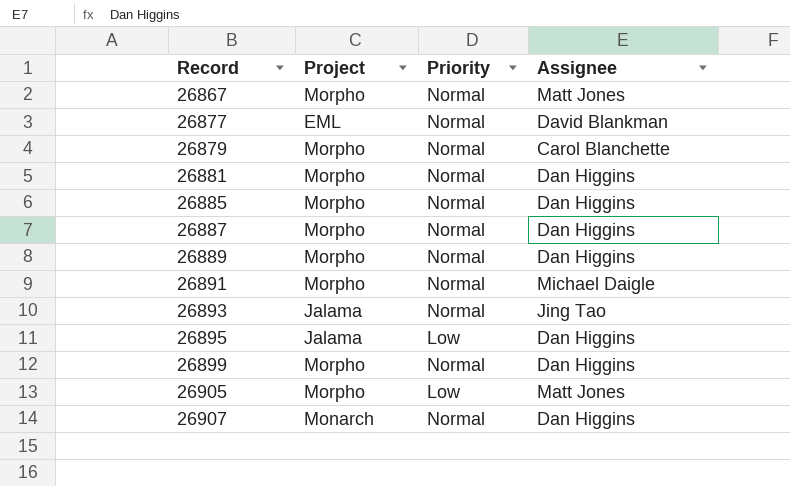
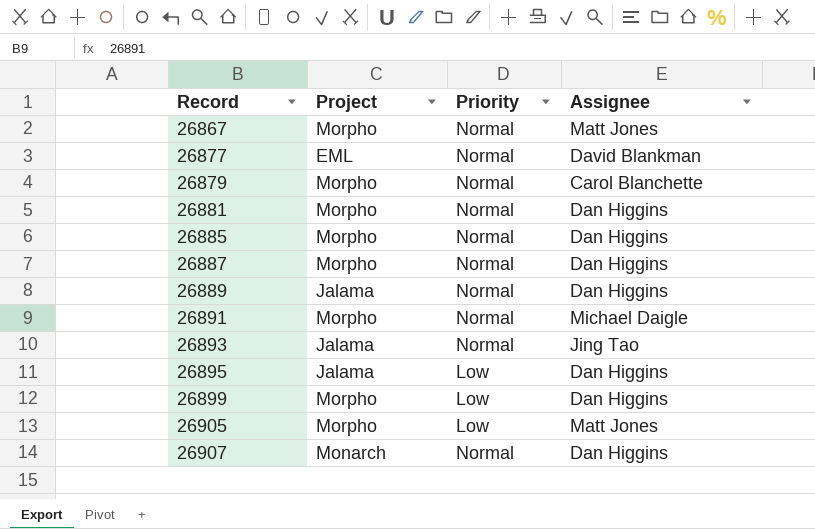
26889 | Project: Morpho -> Jalama
26899 | Priority: Normal -> Low

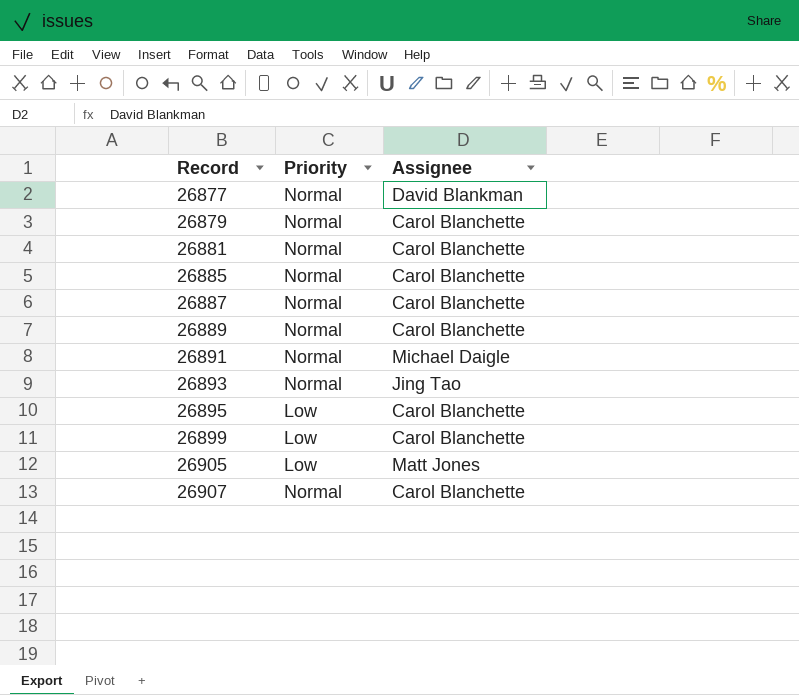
column Project | position: 2 -> none
row 26867: Morpho | Normal | Matt Jones -> none
26881 | Assignee: Dan Higgins -> Carol Blanchette
26885 | Assignee: Dan Higgins -> Carol Blanchette
26887 | Assignee: Dan Higgins -> Carol Blanchette
26889 | Assignee: Dan Higgins -> Carol Blanchette
26895 | Assignee: Dan Higgins -> Carol Blanchette
26899 | Assignee: Dan Higgins -> Carol Blanchette
26907 | Assignee: Dan Higgins -> Carol Blanchette

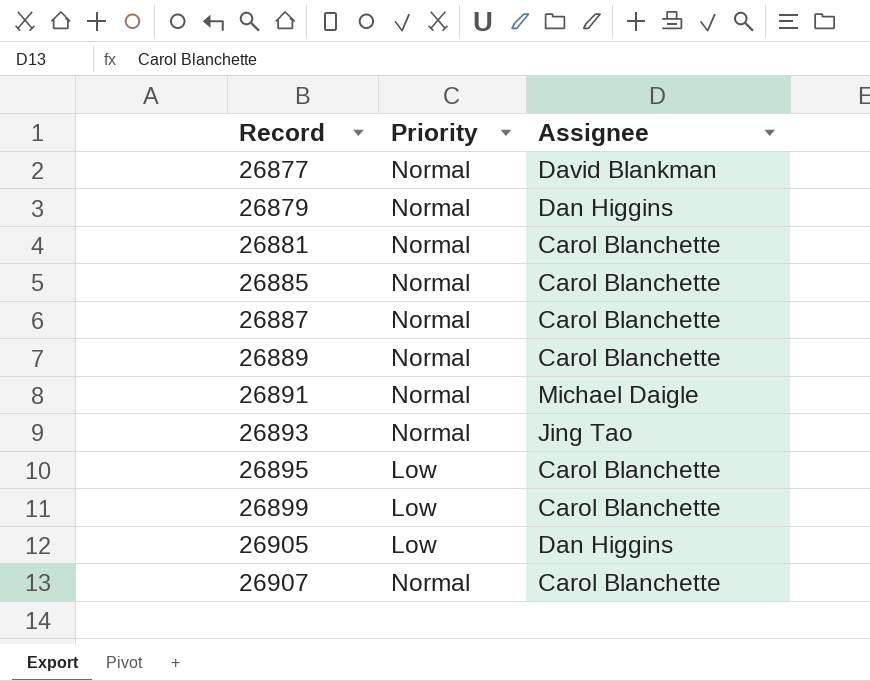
26879 | Assignee: Carol Blanchette -> Dan Higgins
26905 | Assignee: Matt Jones -> Dan Higgins

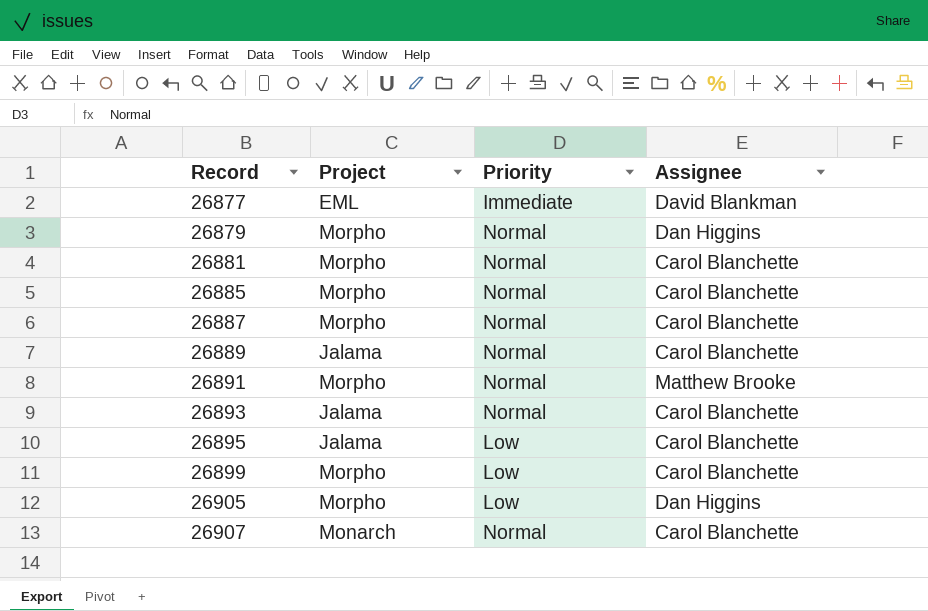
column Project | position: none -> 2
26877 | Priority: Normal -> Immediate
26891 | Assignee: Michael Daigle -> Matthew Brooke
26893 | Assignee: Jing Tao -> Carol Blanchette

